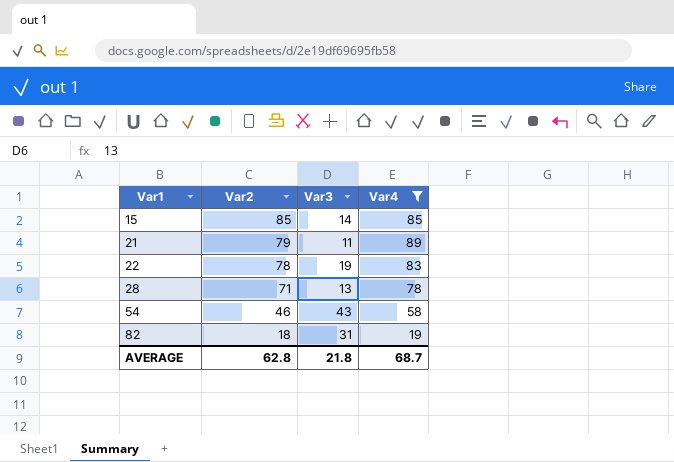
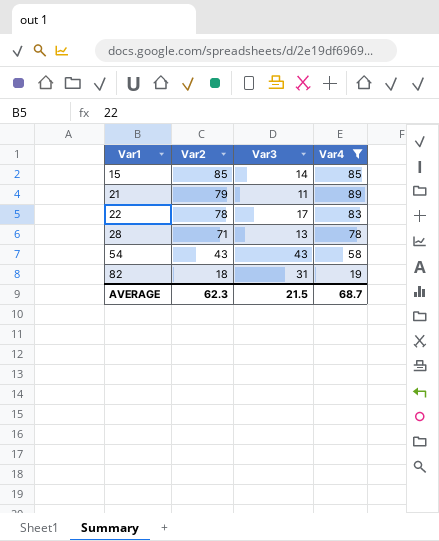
22 | Var3: 19 -> 17
54 | Var2: 46 -> 43
AVERAGE | Var2: 62.8 -> 62.3
AVERAGE | Var3: 21.8 -> 21.5

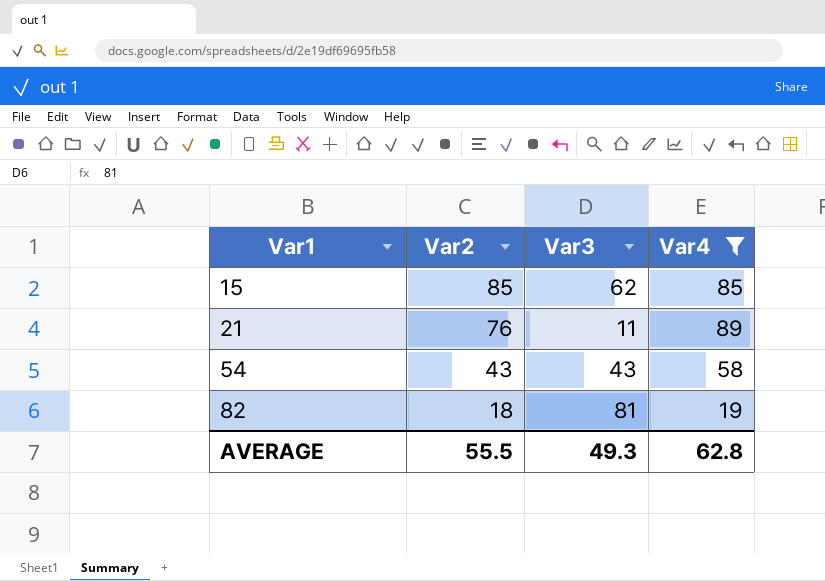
row 22: 78 | 17 | 83 -> none
row 28: 71 | 13 | 78 -> none
15 | Var3: 14 -> 62
21 | Var2: 79 -> 76
82 | Var3: 31 -> 81
AVERAGE | Var2: 62.3 -> 55.5
AVERAGE | Var3: 21.5 -> 49.3
AVERAGE | Var4: 68.7 -> 62.8

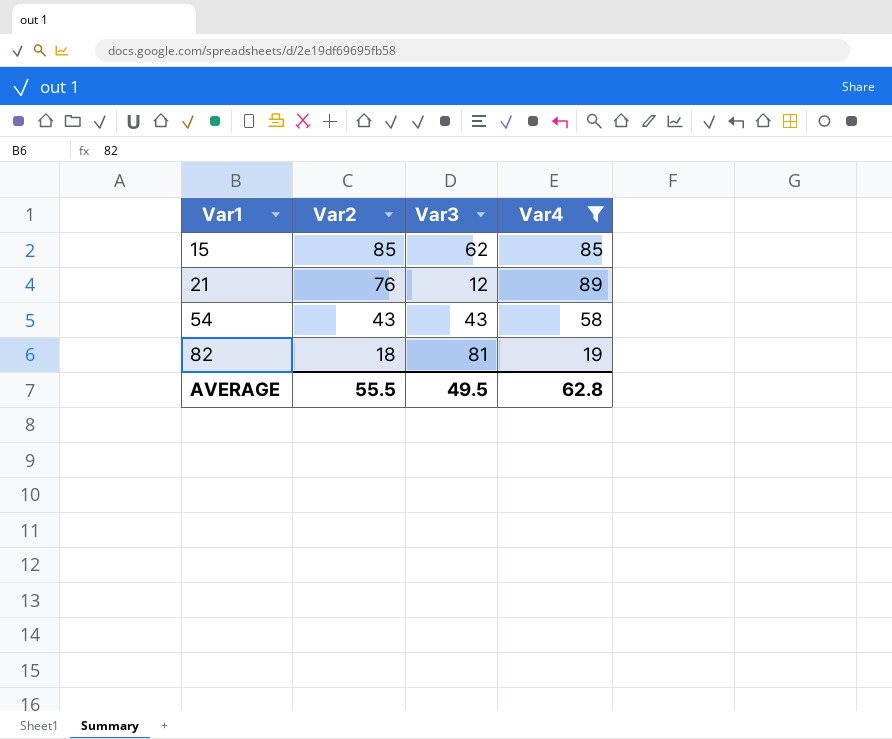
21 | Var3: 11 -> 12
AVERAGE | Var3: 49.3 -> 49.5

